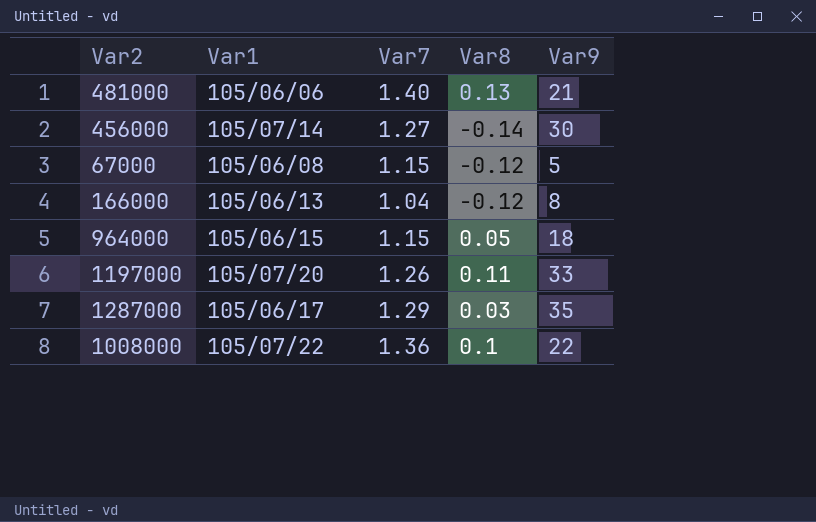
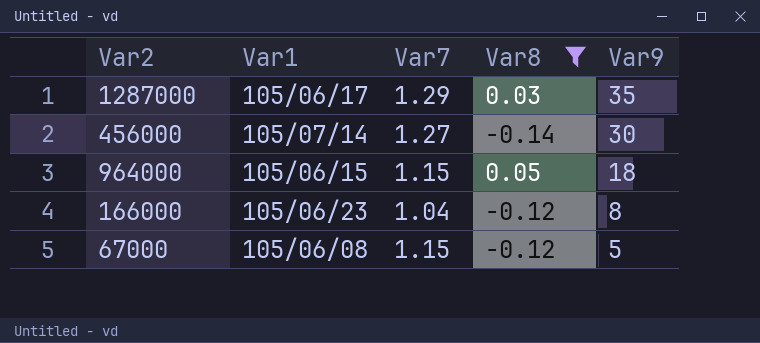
filter: none -> Var8 <= 0.05
row order: none -> Var9 descending
166000 | Var1: 105/06/13 -> 105/06/23

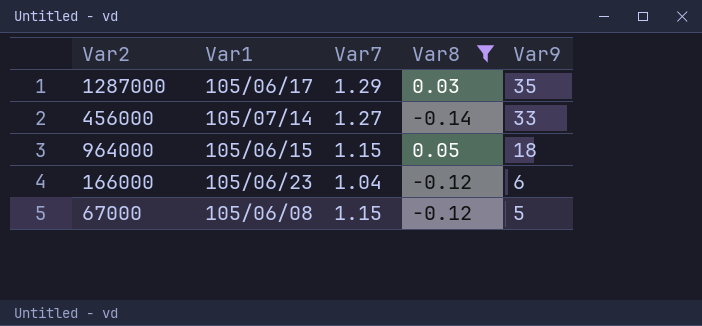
456000 | Var9: 30 -> 33
166000 | Var9: 8 -> 6

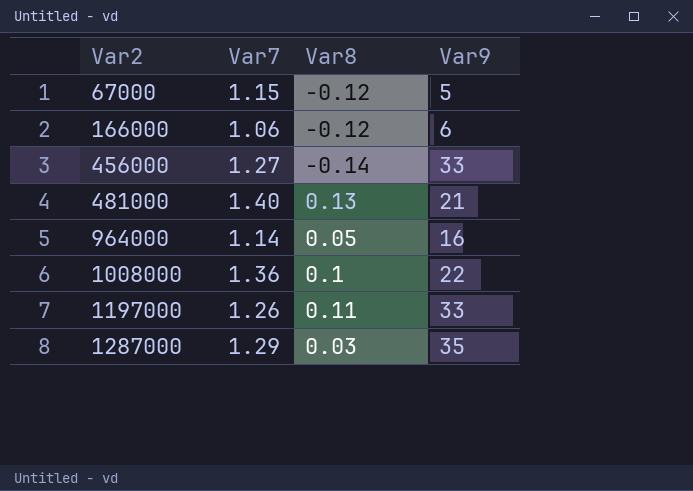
filter: Var8 <= 0.05 -> none
row order: Var9 descending -> Var2 ascending
column Var1 | position: 2 -> none
166000 | Var7: 1.04 -> 1.06
964000 | Var7: 1.15 -> 1.14
964000 | Var9: 18 -> 16

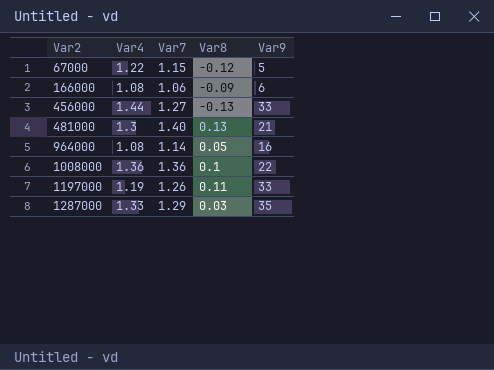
column Var4 | position: none -> 2
166000 | Var8: -0.12 -> -0.09
456000 | Var8: -0.14 -> -0.13

